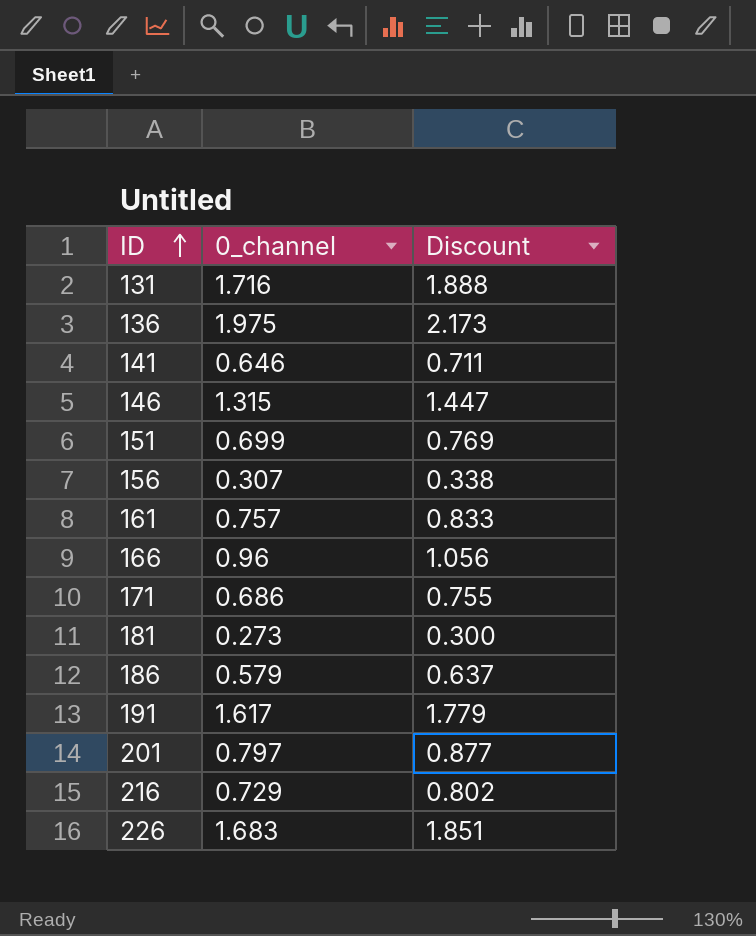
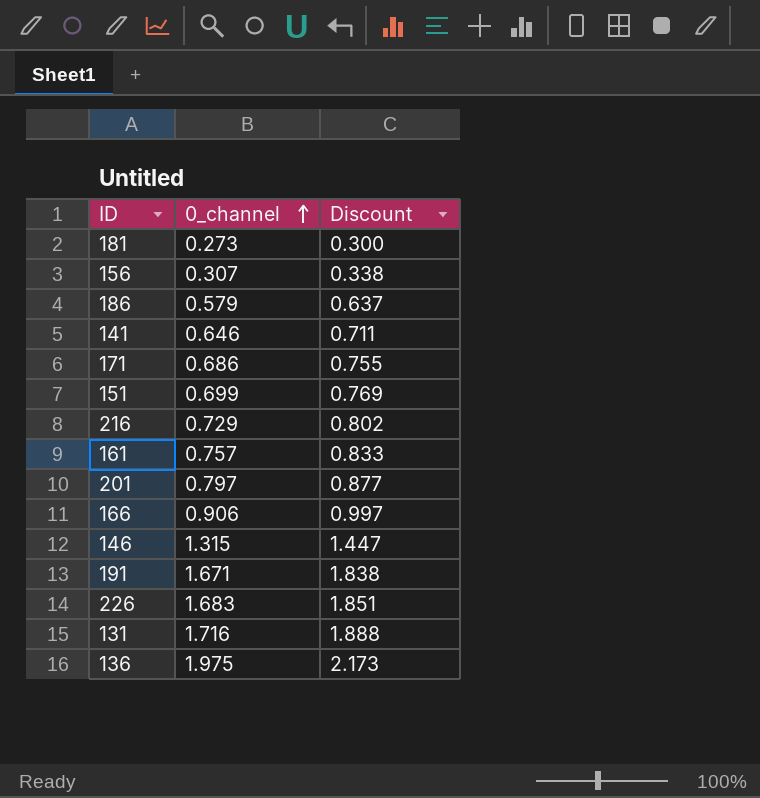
row order: ID ascending -> 0_channel ascending
166 | 0_channel: 0.96 -> 0.906
166 | Discount: 1.056 -> 0.997
191 | 0_channel: 1.617 -> 1.671
191 | Discount: 1.779 -> 1.838

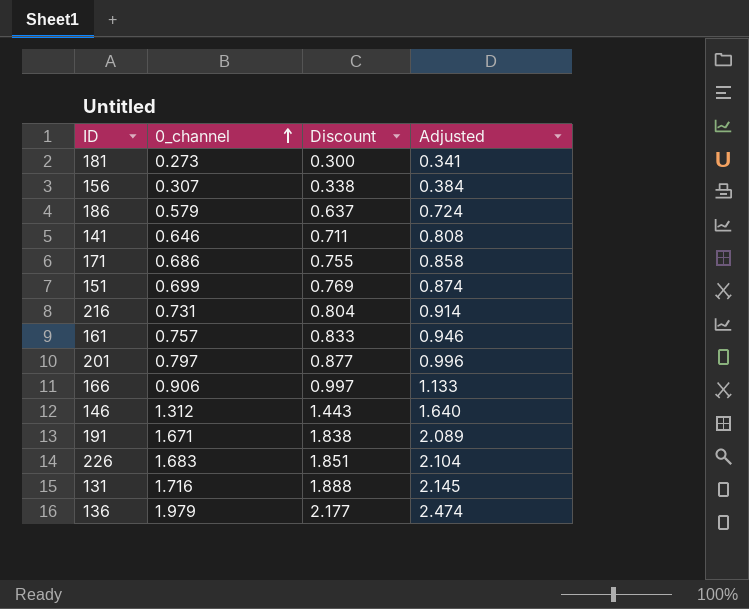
column Adjusted | formula: none -> [0_channel] * 1.25
216 | 0_channel: 0.729 -> 0.731
216 | Discount: 0.802 -> 0.804
146 | 0_channel: 1.315 -> 1.312
146 | Discount: 1.447 -> 1.443
136 | 0_channel: 1.975 -> 1.979
136 | Discount: 2.173 -> 2.177

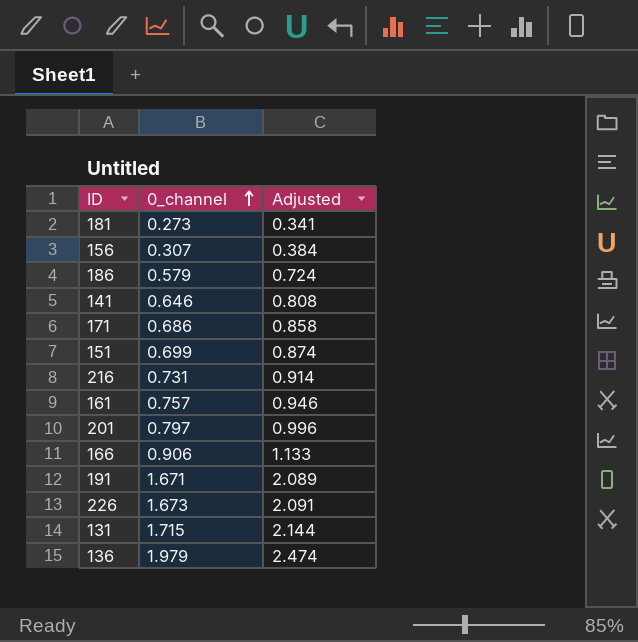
column Discount | formula: [0_channel] * 1.1 -> none
row 146: 1.312 | 1.443 | 1.640 -> none
226 | 0_channel: 1.683 -> 1.673
226 | Adjusted: 2.104 -> 2.091
131 | 0_channel: 1.716 -> 1.715
131 | Adjusted: 2.145 -> 2.144

